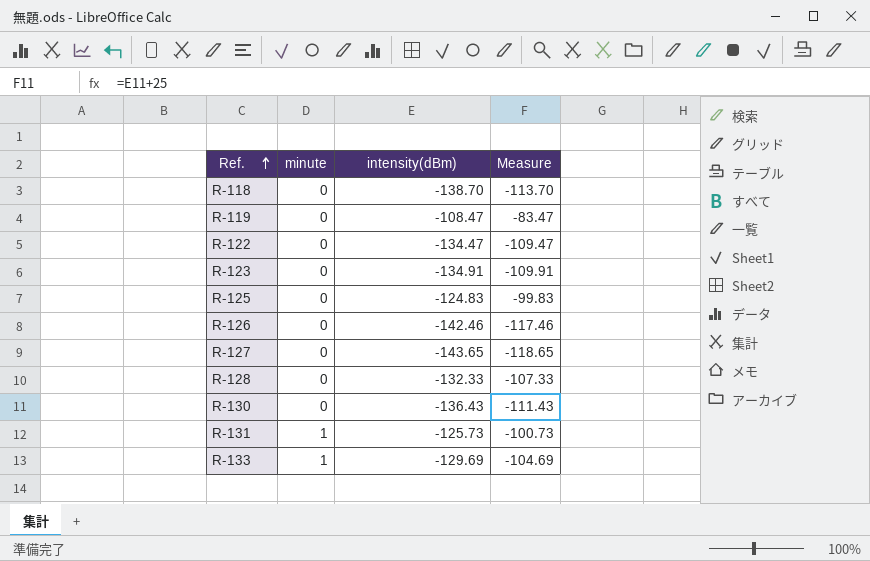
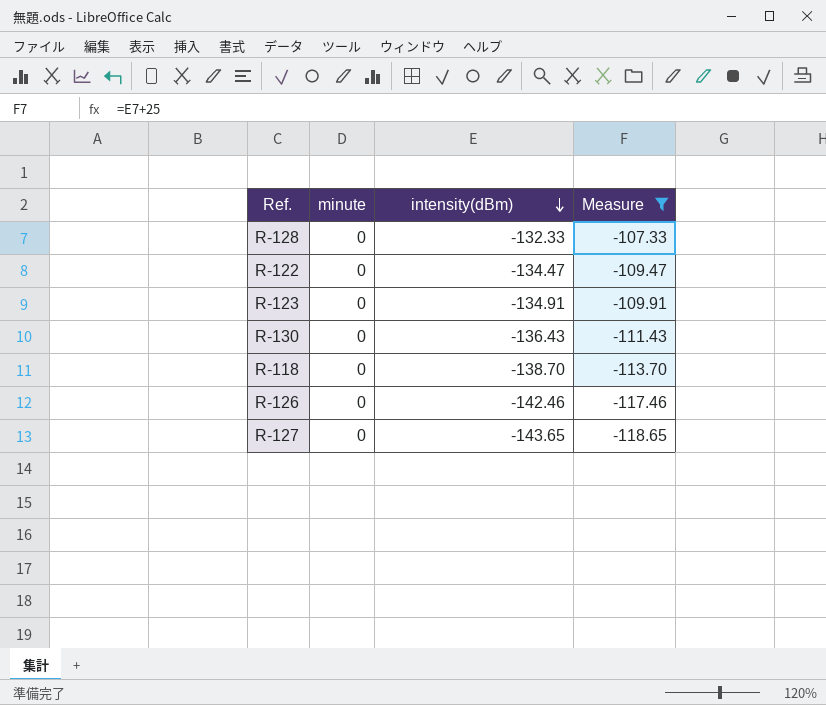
filter: none -> Measure <= -107.33
row order: Ref. ascending -> intensity(dBm) descending

